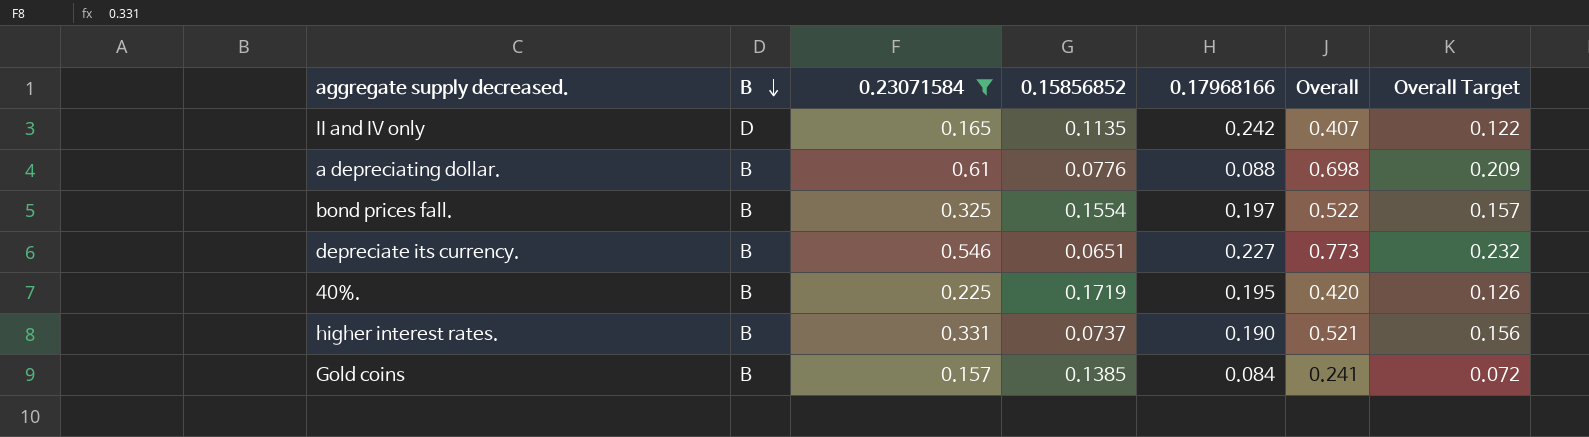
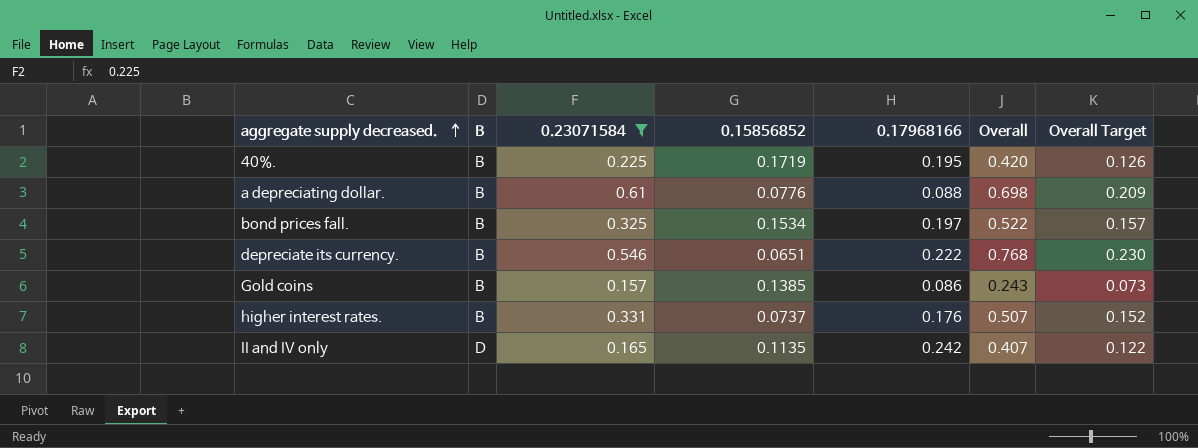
row order: B descending -> aggregate supply decreased. ascending
bond prices fall. | 0.15856852: 0.1554 -> 0.1534
depreciate its currency. | 0.17968166: 0.227 -> 0.222
depreciate its currency. | Overall: 0.773 -> 0.768
depreciate its currency. | Overall Target: 0.232 -> 0.230
Gold coins | 0.17968166: 0.084 -> 0.086
Gold coins | Overall: 0.241 -> 0.243
Gold coins | Overall Target: 0.072 -> 0.073
higher interest rates. | 0.17968166: 0.190 -> 0.176
higher interest rates. | Overall: 0.521 -> 0.507
higher interest rates. | Overall Target: 0.156 -> 0.152

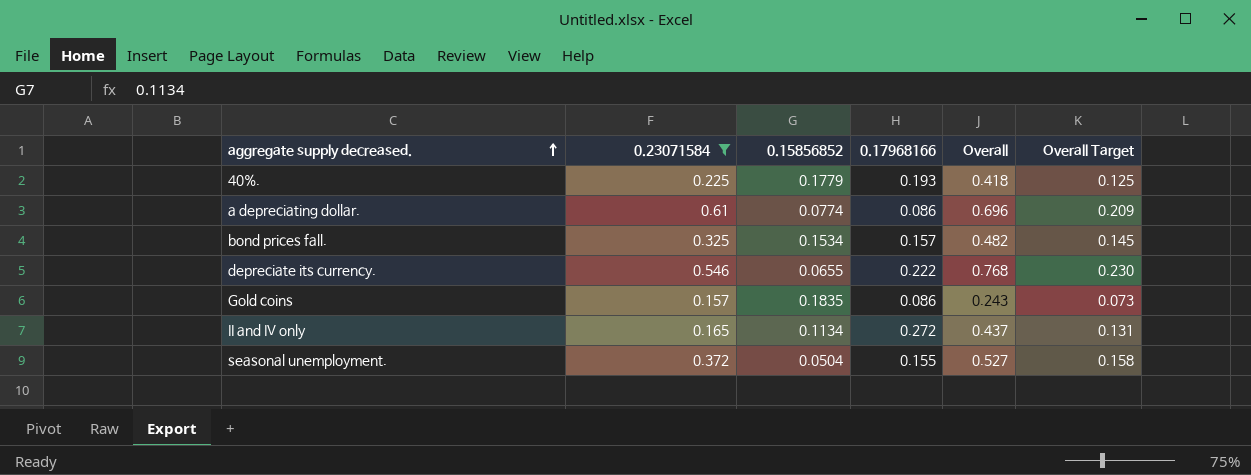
column B | position: 2 -> none
row higher interest rates.: B | 0.331 | 0.0737 | 0.176 | 0.507 | 0.152 -> none
40%. | 0.15856852: 0.1719 -> 0.1779
40%. | 0.17968166: 0.195 -> 0.193
40%. | Overall: 0.420 -> 0.418
40%. | Overall Target: 0.126 -> 0.125
a depreciating dollar. | 0.15856852: 0.0776 -> 0.0774
a depreciating dollar. | 0.17968166: 0.088 -> 0.086
a depreciating dollar. | Overall: 0.698 -> 0.696
bond prices fall. | 0.17968166: 0.197 -> 0.157
bond prices fall. | Overall: 0.522 -> 0.482
bond prices fall. | Overall Target: 0.157 -> 0.145
depreciate its currency. | 0.15856852: 0.0651 -> 0.0655
Gold coins | 0.15856852: 0.1385 -> 0.1835
II and IV only | 0.15856852: 0.1135 -> 0.1134
II and IV only | 0.17968166: 0.242 -> 0.272
II and IV only | Overall: 0.407 -> 0.437
II and IV only | Overall Target: 0.122 -> 0.131
row seasonal unemployment.: none -> 0.372 | 0.0504 | 0.155 | 0.527 | 0.158

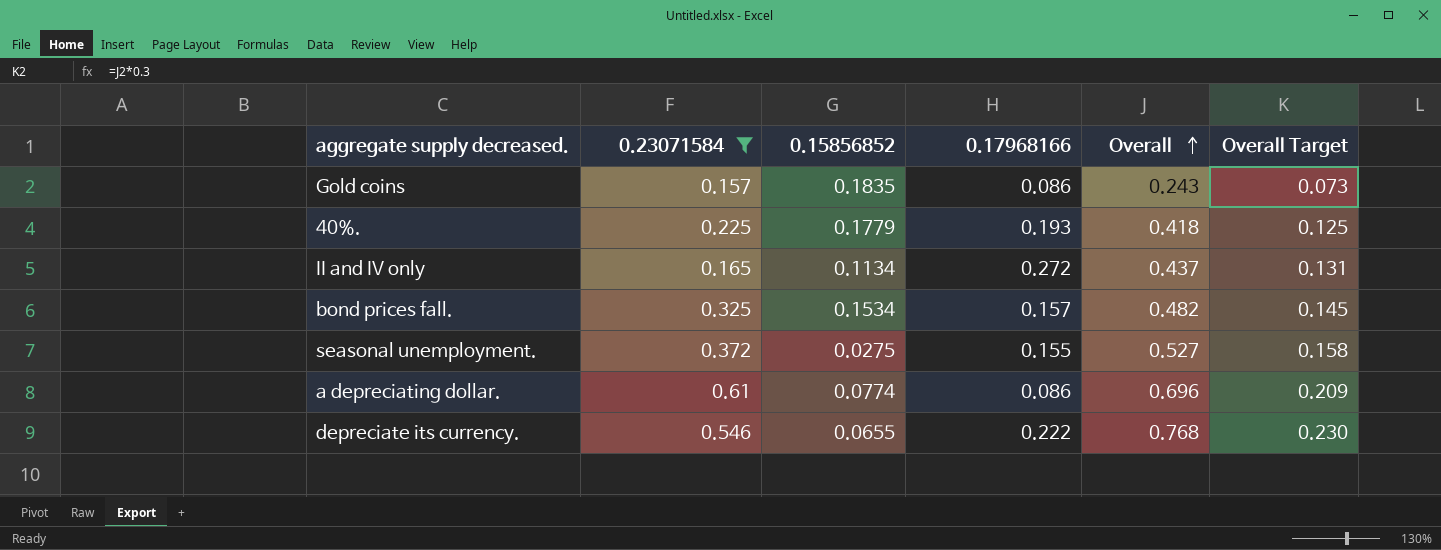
row order: aggregate supply decreased. ascending -> Overall ascending
seasonal unemployment. | 0.15856852: 0.0504 -> 0.0275

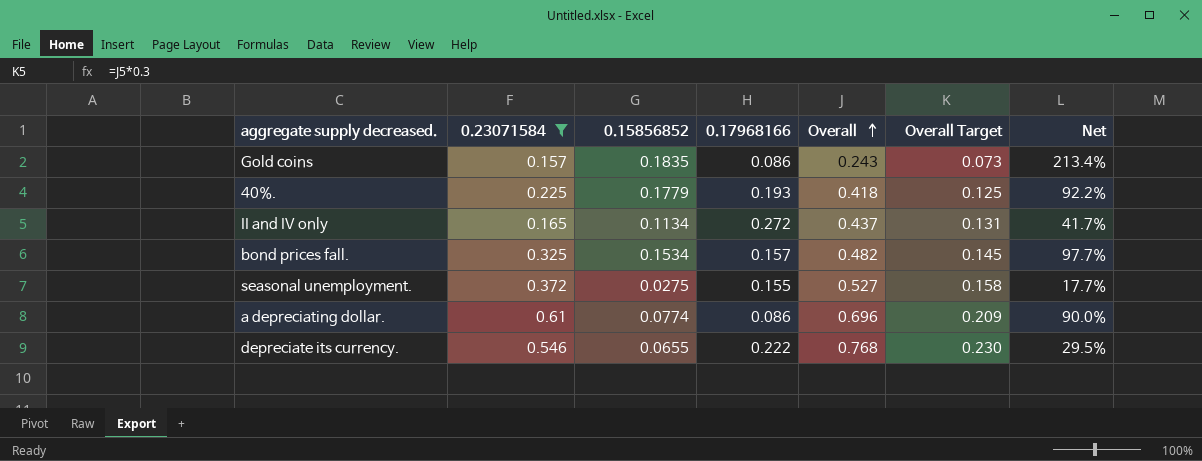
column Net | formula: none -> [0.15856852] / [0.17968166]

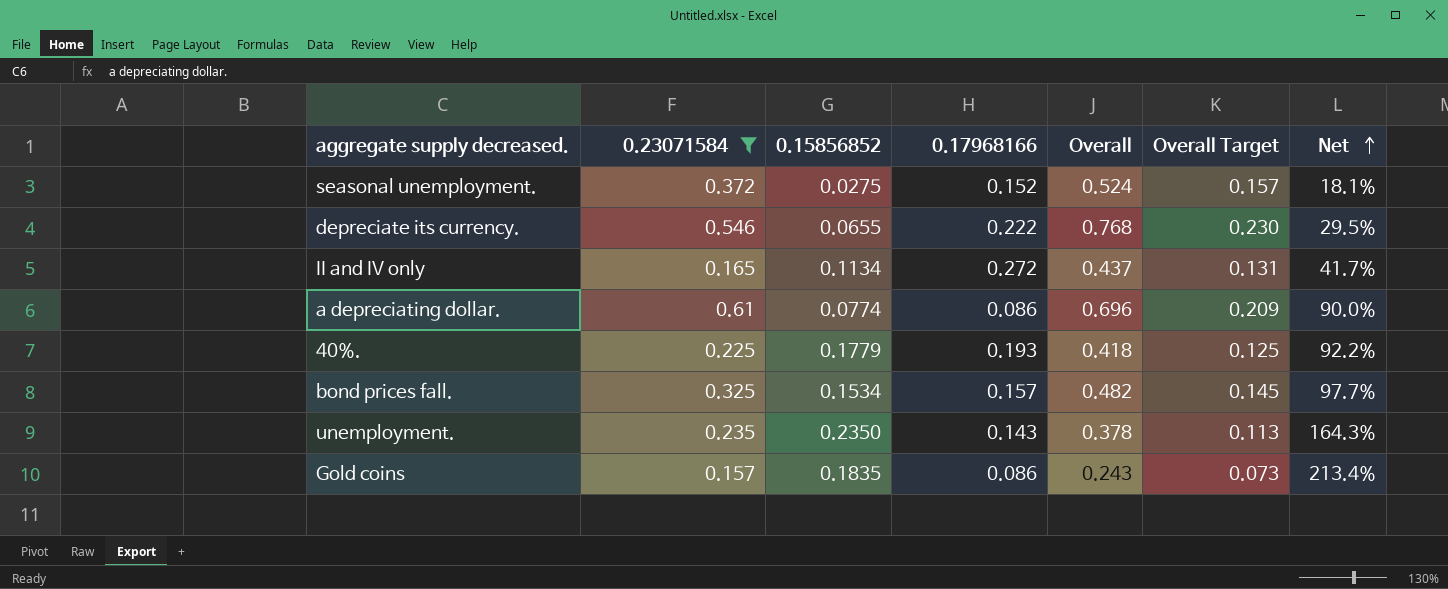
row order: Overall ascending -> Net ascending
seasonal unemployment. | 0.17968166: 0.155 -> 0.152
seasonal unemployment. | Overall: 0.527 -> 0.524
seasonal unemployment. | Overall Target: 0.158 -> 0.157
seasonal unemployment. | Net: 17.7% -> 18.1%
row unemployment.: none -> 0.235 | 0.2350 | 0.143 | 0.378 | 0.113 | 164.3%

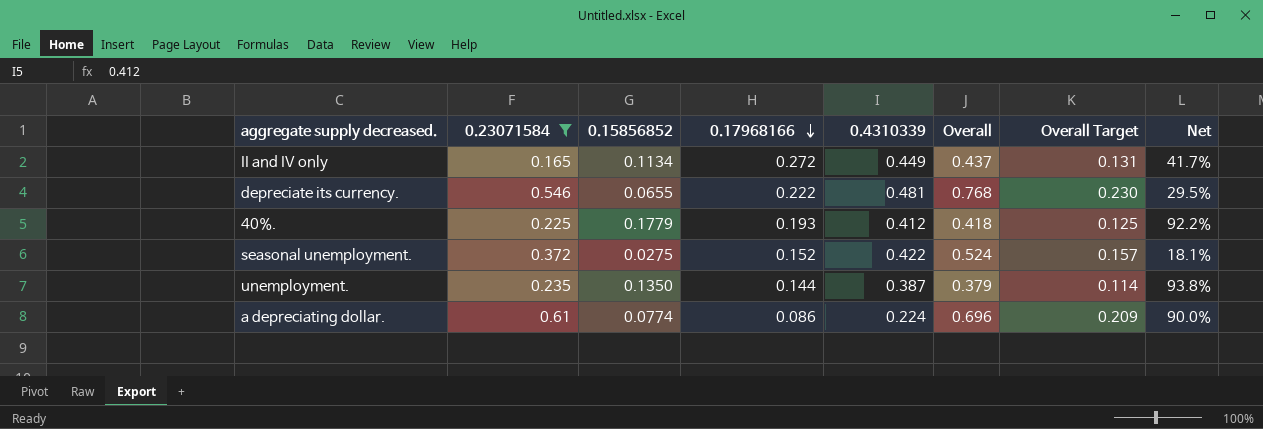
row order: Net ascending -> 0.17968166 descending
column 0.4310339 | position: none -> 5
row bond prices fall.: 0.325 | 0.1534 | 0.157 | 0.482 | 0.145 | 97.7% -> none
row Gold coins: 0.157 | 0.1835 | 0.086 | 0.243 | 0.073 | 213.4% -> none
unemployment. | 0.15856852: 0.2350 -> 0.1350
unemployment. | 0.17968166: 0.143 -> 0.144
unemployment. | Overall: 0.378 -> 0.379
unemployment. | Overall Target: 0.113 -> 0.114
unemployment. | Net: 164.3% -> 93.8%

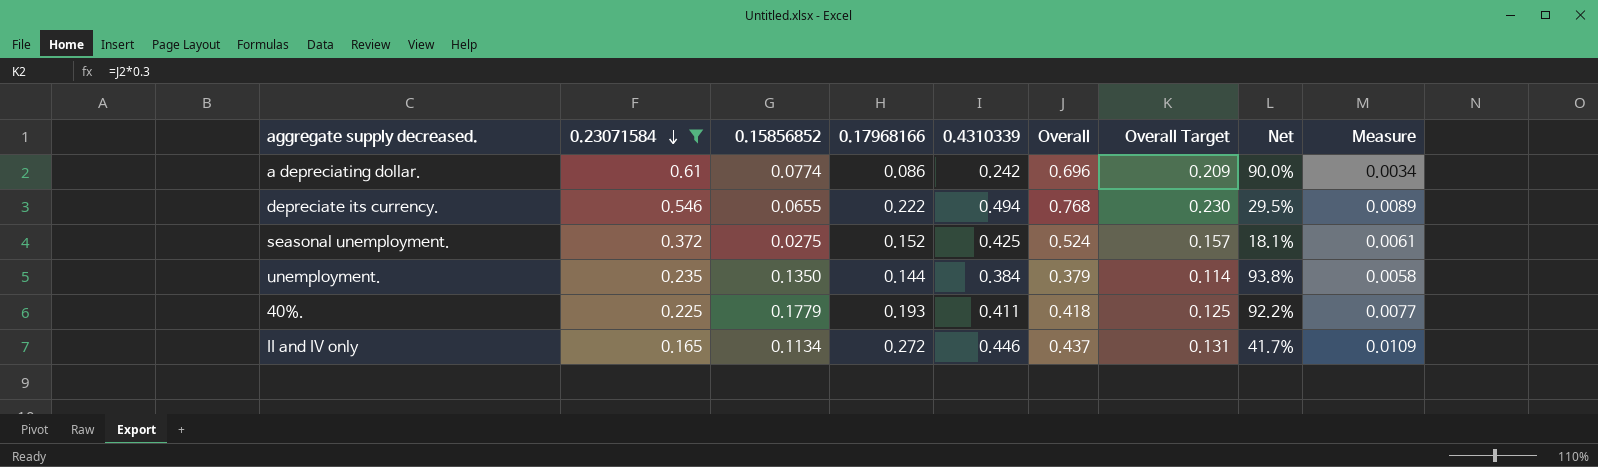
row order: 0.17968166 descending -> 0.23071584 descending
column Measure | formula: none -> [0.17968166] * 0.04
a depreciating dollar. | 0.4310339: 0.224 -> 0.242
depreciate its currency. | 0.4310339: 0.481 -> 0.494
seasonal unemployment. | 0.4310339: 0.422 -> 0.425
unemployment. | 0.4310339: 0.387 -> 0.384
40%. | 0.4310339: 0.412 -> 0.411
II and IV only | 0.4310339: 0.449 -> 0.446

